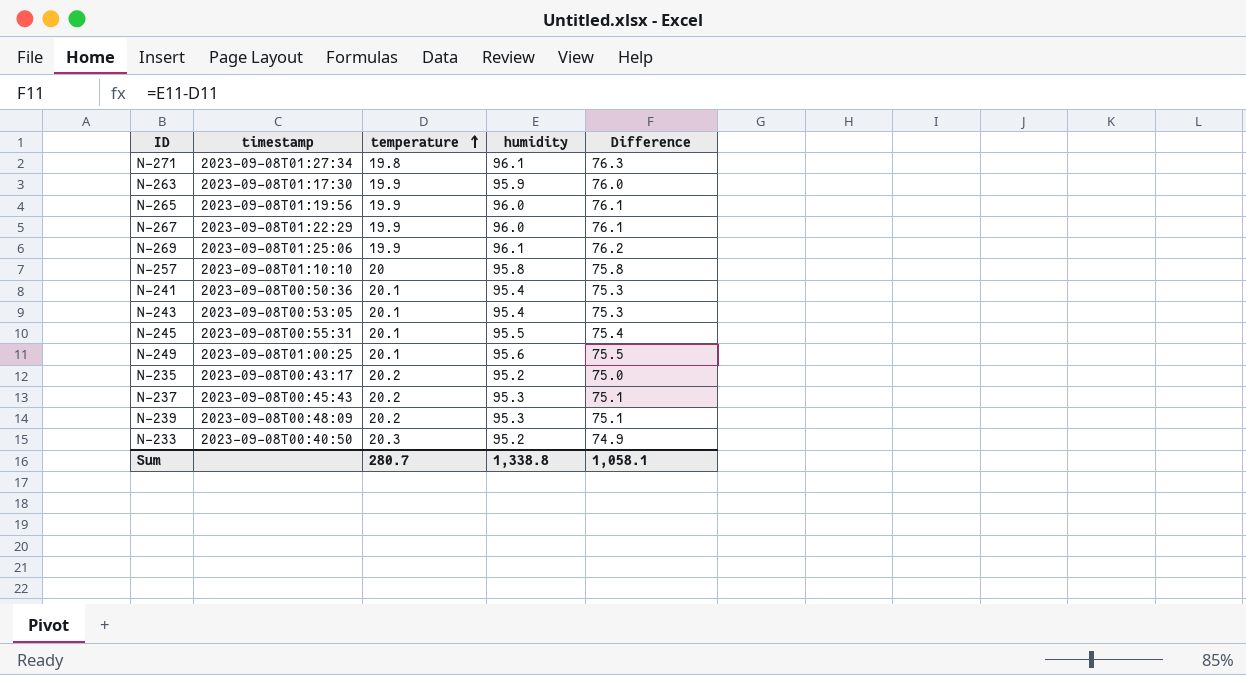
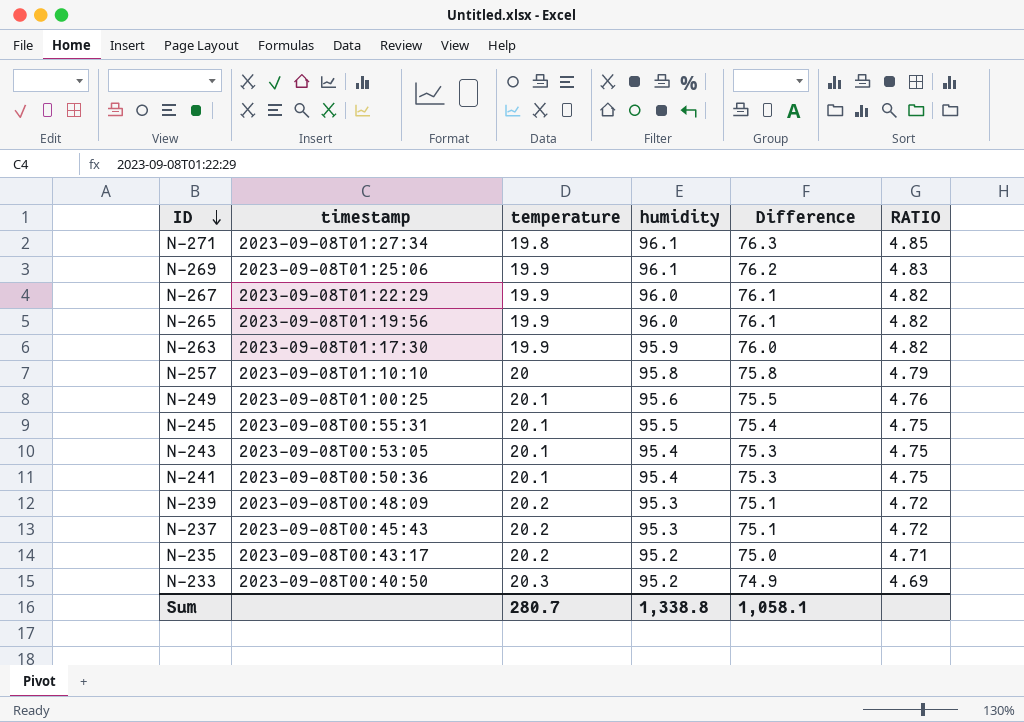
row order: temperature ascending -> ID descending
column RATIO | formula: none -> [humidity] / [temperature]

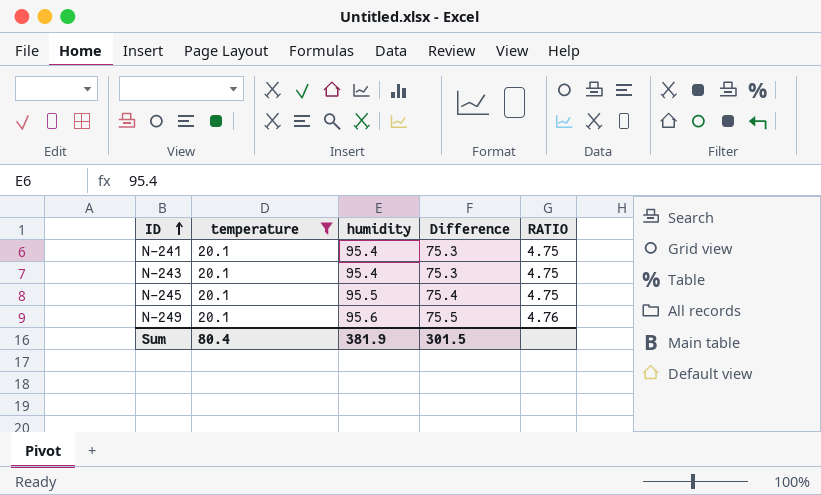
filter: none -> temperature = 20.1
row order: ID descending -> ID ascending
column timestamp | position: 2 -> none
Sum | temperature: 280.7 -> 80.4
Sum | humidity: 1,338.8 -> 381.9
Sum | Difference: 1,058.1 -> 301.5

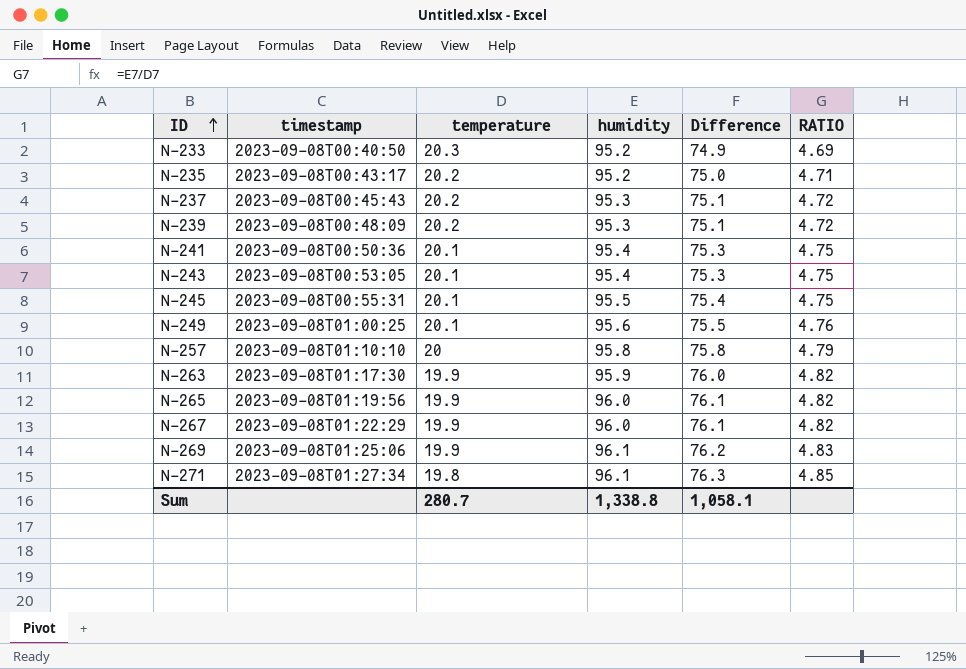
filter: temperature = 20.1 -> none
column timestamp | position: none -> 2
Sum | temperature: 80.4 -> 280.7
Sum | humidity: 381.9 -> 1,338.8
Sum | Difference: 301.5 -> 1,058.1

